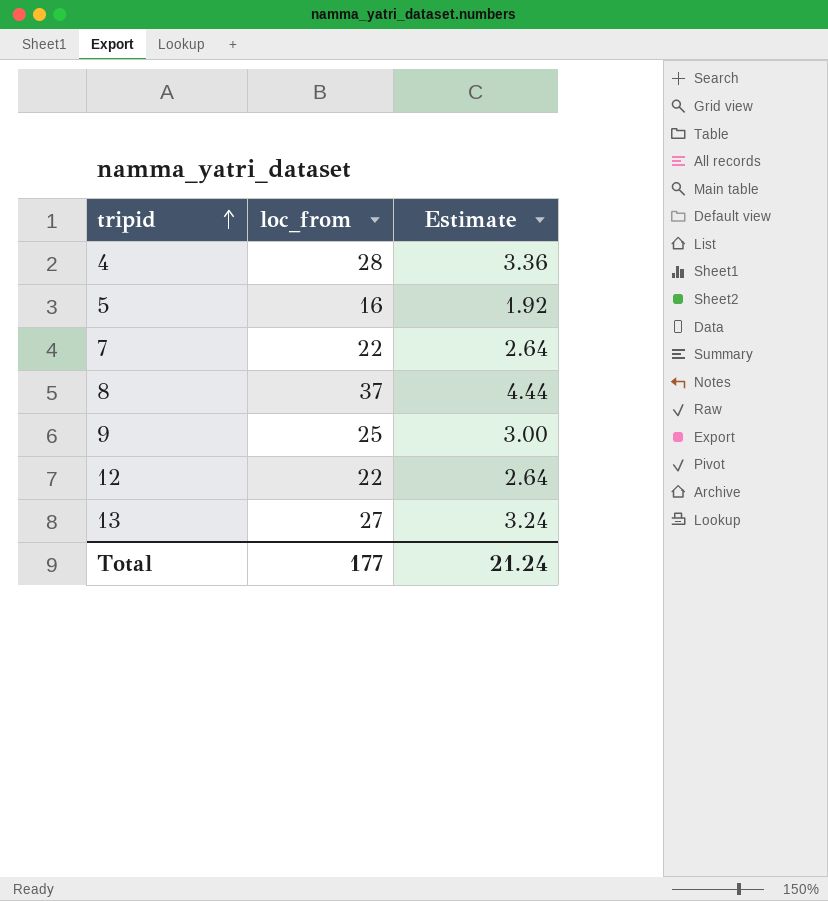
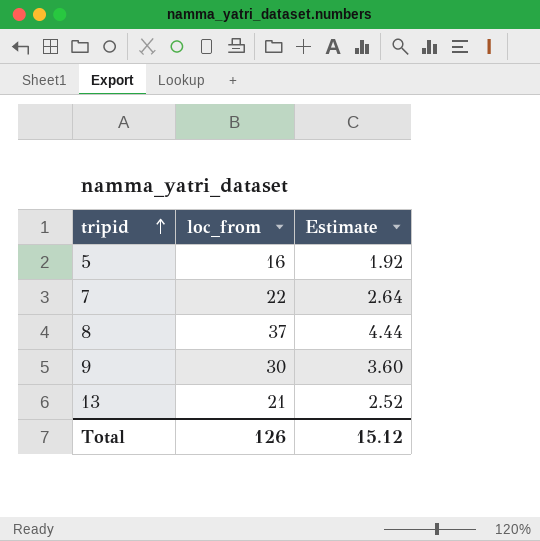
row 4: 28 | 3.36 -> none
row 12: 22 | 2.64 -> none
9 | loc_from: 25 -> 30
9 | Estimate: 3.00 -> 3.60
13 | loc_from: 27 -> 21
13 | Estimate: 3.24 -> 2.52
Total | loc_from: 177 -> 126
Total | Estimate: 21.24 -> 15.12

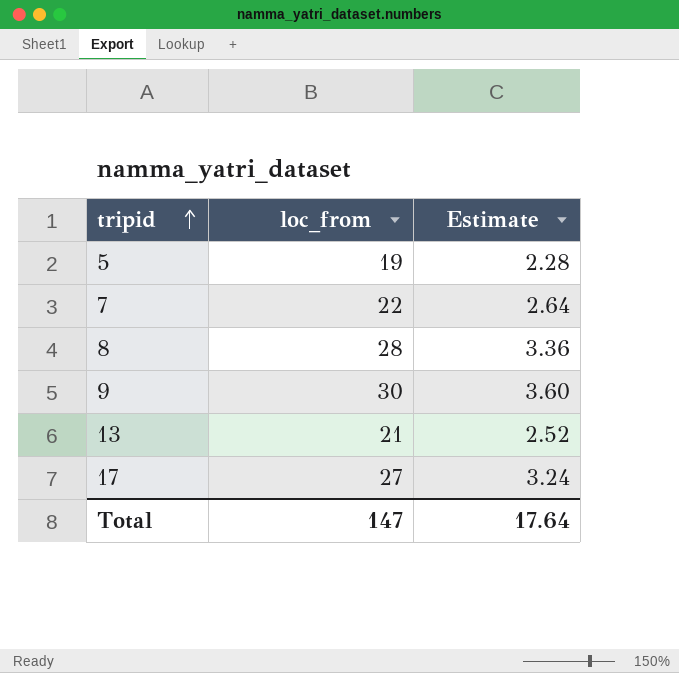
5 | loc_from: 16 -> 19
5 | Estimate: 1.92 -> 2.28
8 | loc_from: 37 -> 28
8 | Estimate: 4.44 -> 3.36
row 17: none -> 27 | 3.24
Total | loc_from: 126 -> 147
Total | Estimate: 15.12 -> 17.64

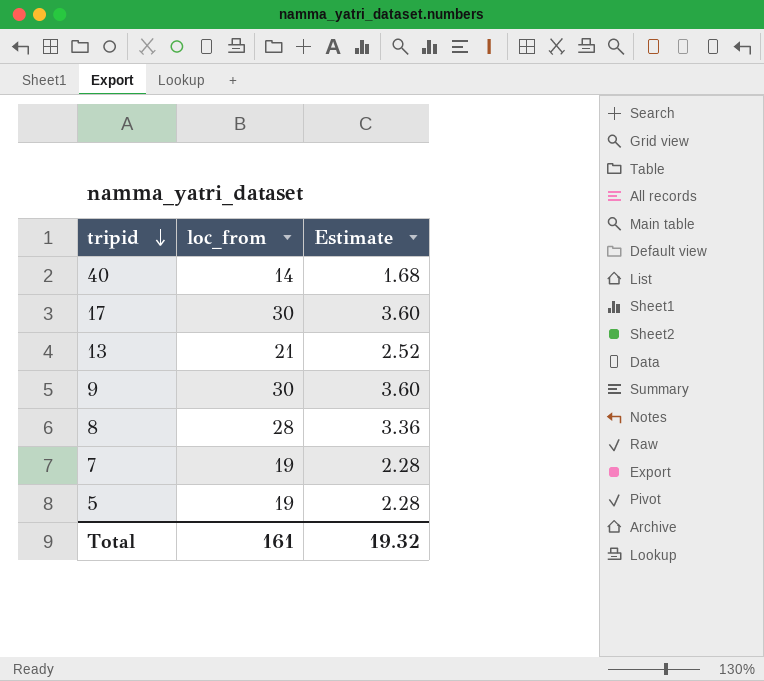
row order: tripid ascending -> tripid descending
row 40: none -> 14 | 1.68
17 | loc_from: 27 -> 30
17 | Estimate: 3.24 -> 3.60
7 | loc_from: 22 -> 19
7 | Estimate: 2.64 -> 2.28
Total | loc_from: 147 -> 161
Total | Estimate: 17.64 -> 19.32

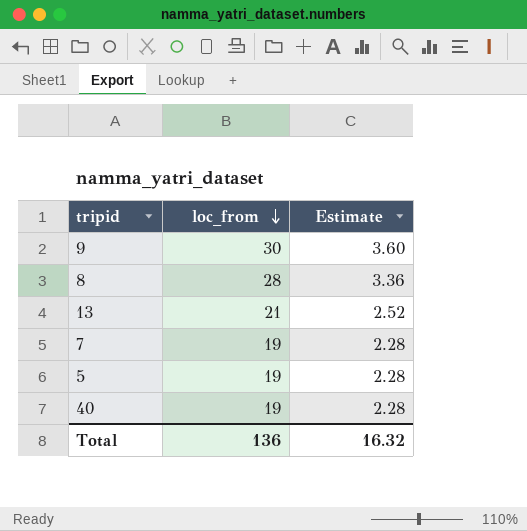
row order: tripid descending -> loc_from descending
row 17: 30 | 3.60 -> none
40 | loc_from: 14 -> 19
40 | Estimate: 1.68 -> 2.28
Total | loc_from: 161 -> 136
Total | Estimate: 19.32 -> 16.32

